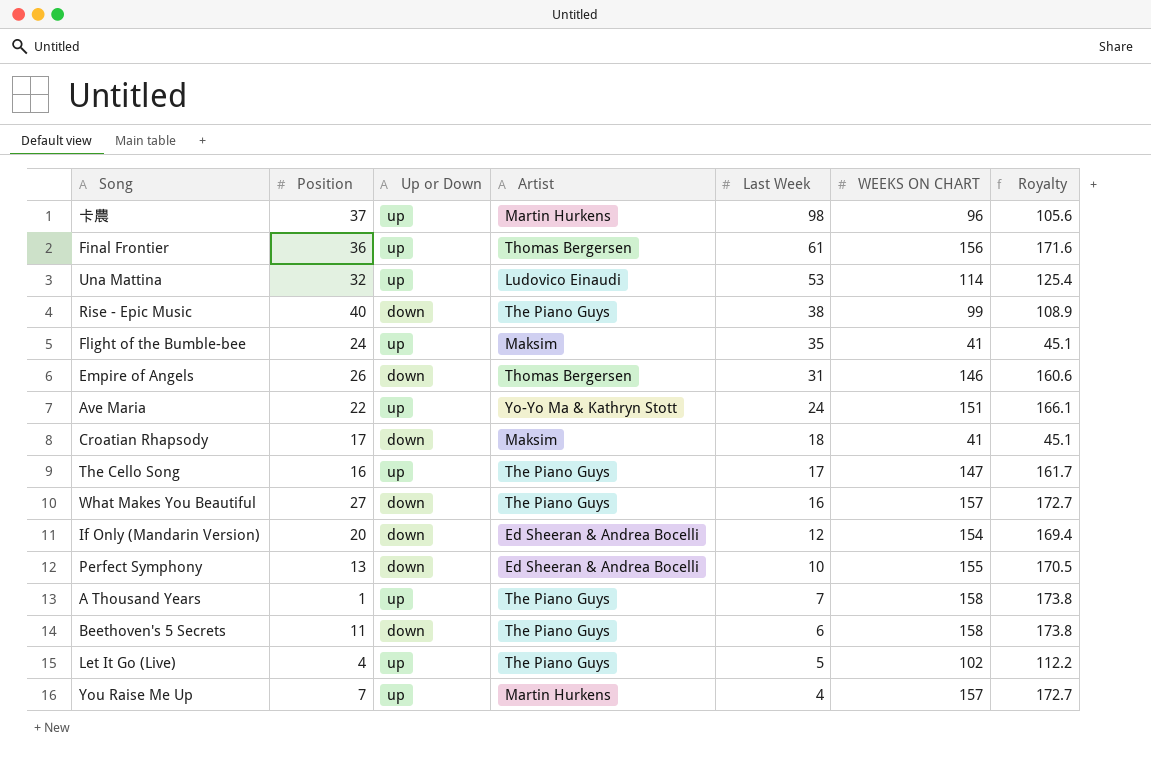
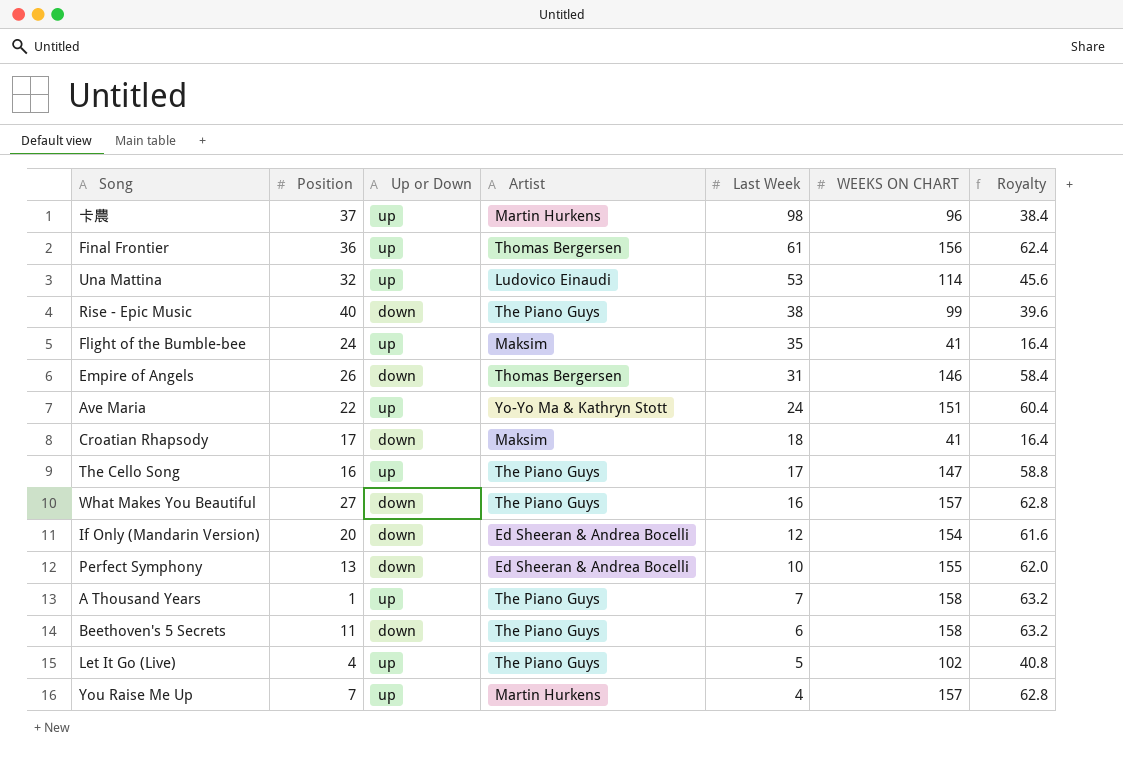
column Royalty | formula: [WEEKS ON CHART] * 1.1 -> [WEEKS ON CHART] * 0.4

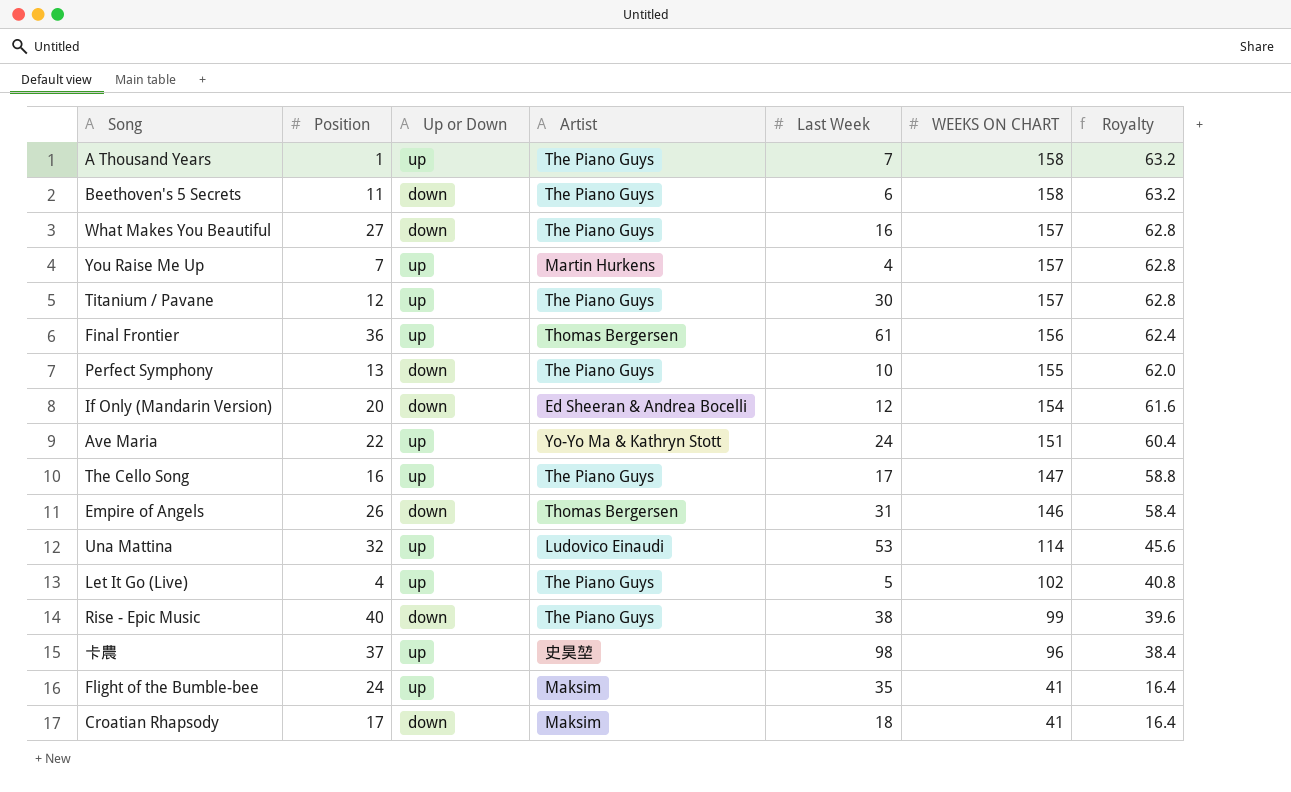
row order: Last Week descending -> WEEKS ON CHART descending
row Titanium / Pavane: none -> 12 | up | The Piano Guys | 30 | 157 | 62.8
Perfect Symphony | Artist: Ed Sheeran & Andrea Bocelli -> The Piano Guys
卡農 | Artist: Martin Hurkens -> 史昊堃

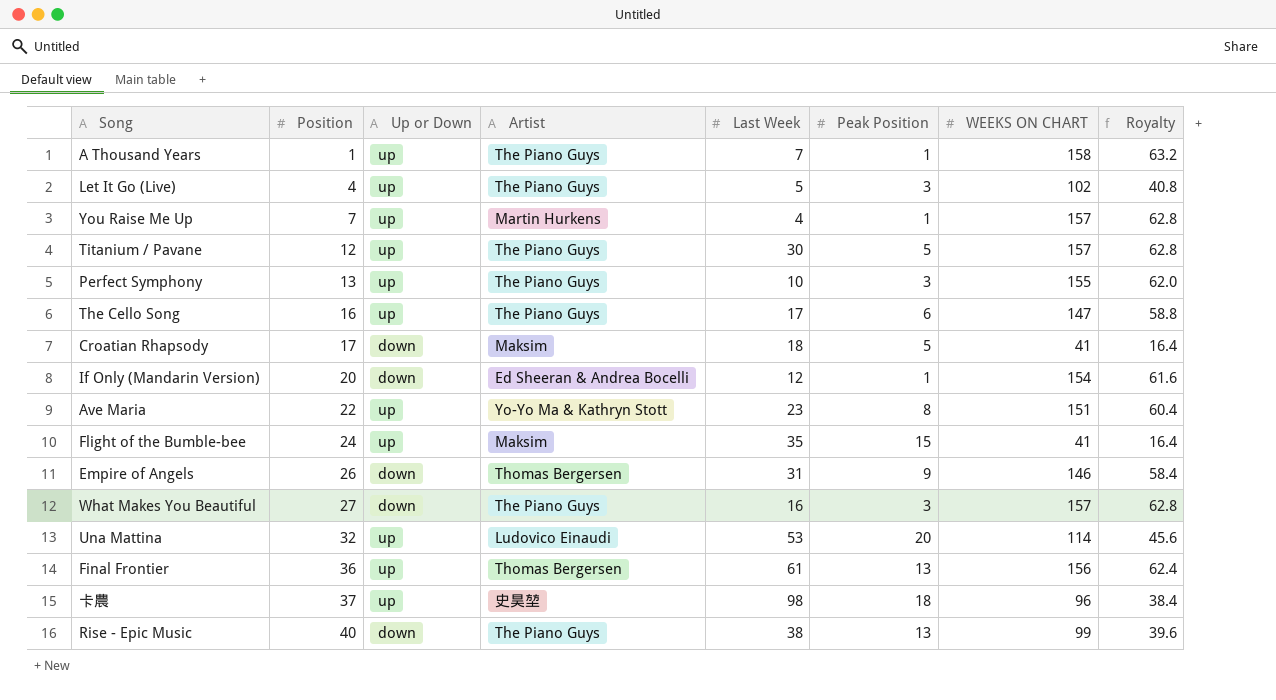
row order: WEEKS ON CHART descending -> Position ascending
column Peak Position | position: none -> 6
row Beethoven's 5 Secrets: 11 | down | The Piano Guys | 6 | 158 | 63.2 -> none
Perfect Symphony | Up or Down: down -> up
Ave Maria | Last Week: 24 -> 23

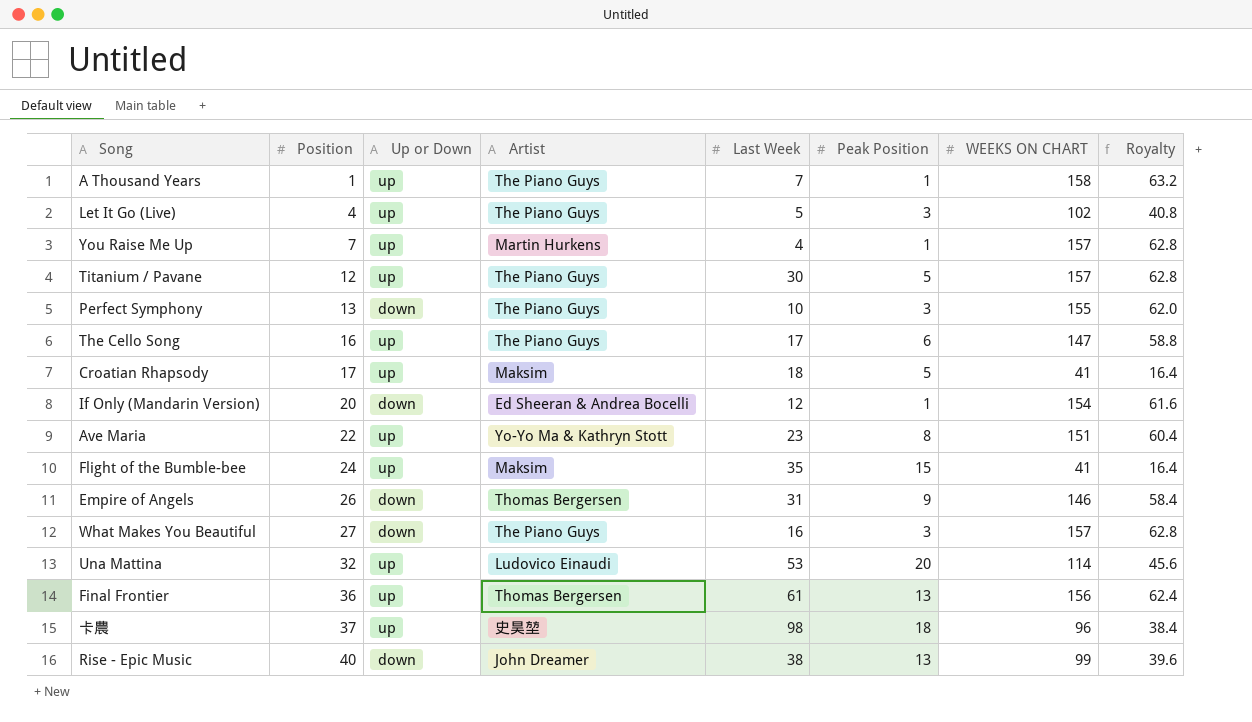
Perfect Symphony | Up or Down: up -> down
Croatian Rhapsody | Up or Down: down -> up
Rise - Epic Music | Artist: The Piano Guys -> John Dreamer

